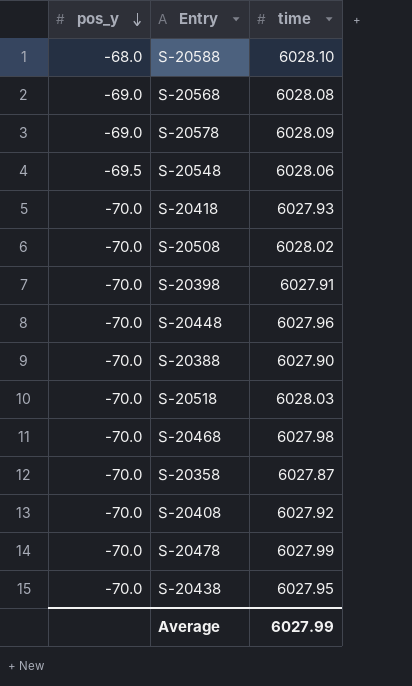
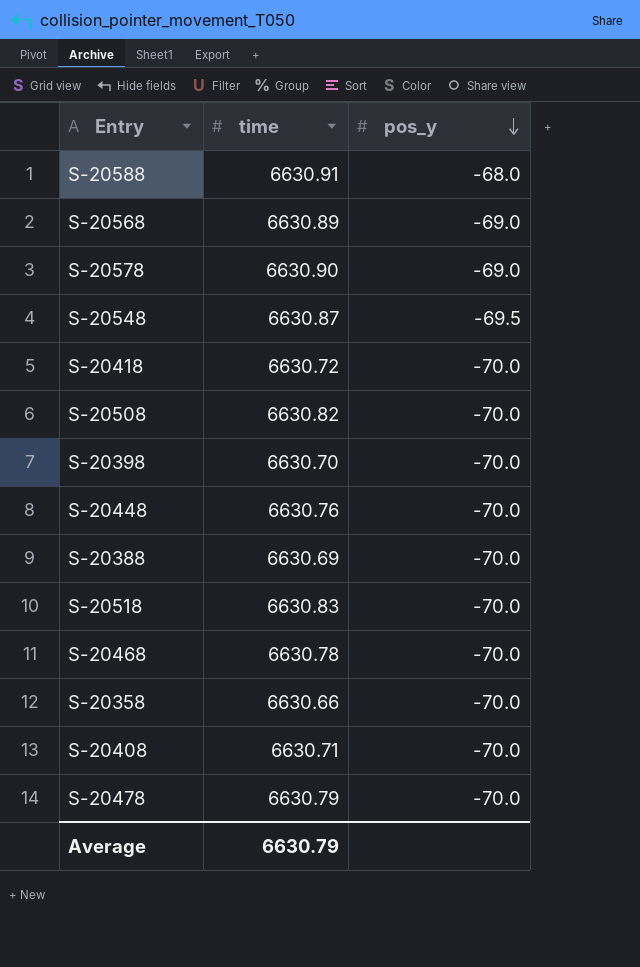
column pos_y | position: 1 -> 3
row S-20438: -70.0 | 6027.95 -> none
S-20588 | time: 6028.10 -> 6630.91
S-20568 | time: 6028.08 -> 6630.89
S-20578 | time: 6028.09 -> 6630.90
S-20548 | time: 6028.06 -> 6630.87
S-20418 | time: 6027.93 -> 6630.72
S-20508 | time: 6028.02 -> 6630.82
S-20398 | time: 6027.91 -> 6630.70
S-20448 | time: 6027.96 -> 6630.76
S-20388 | time: 6027.90 -> 6630.69
S-20518 | time: 6028.03 -> 6630.83
S-20468 | time: 6027.98 -> 6630.78
S-20358 | time: 6027.87 -> 6630.66
S-20408 | time: 6027.92 -> 6630.71
S-20478 | time: 6027.99 -> 6630.79
Average | time: 6027.99 -> 6630.79

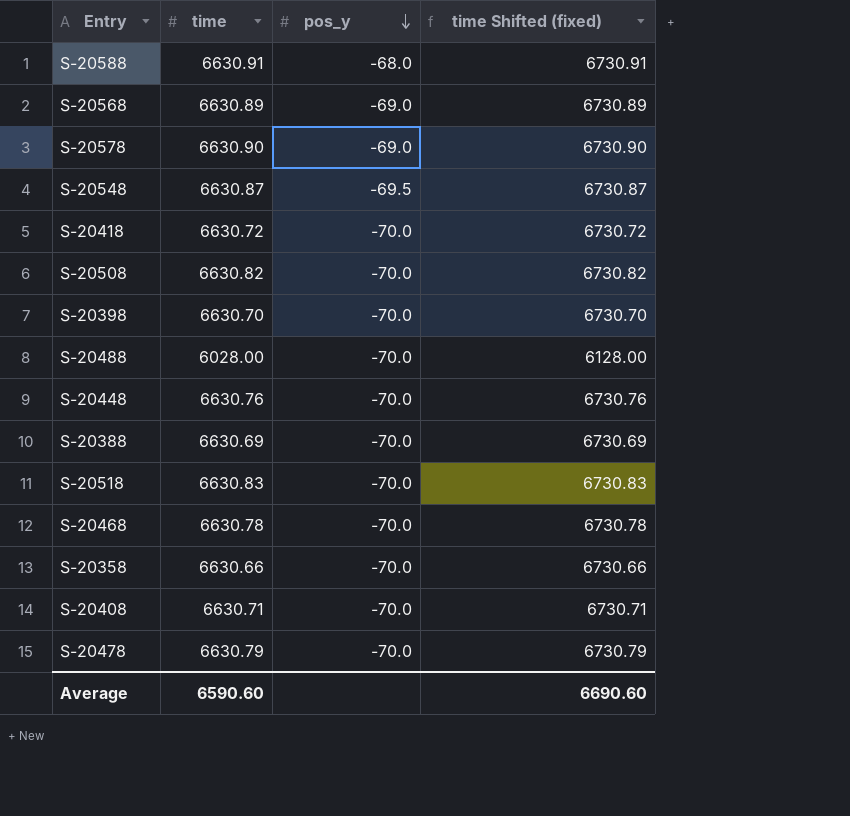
column time Shifted (fixed) | formula: none -> [time] + 100
row S-20488: none -> 6028.00 | -70.0 | 6128.00
Average | time: 6630.79 -> 6590.60

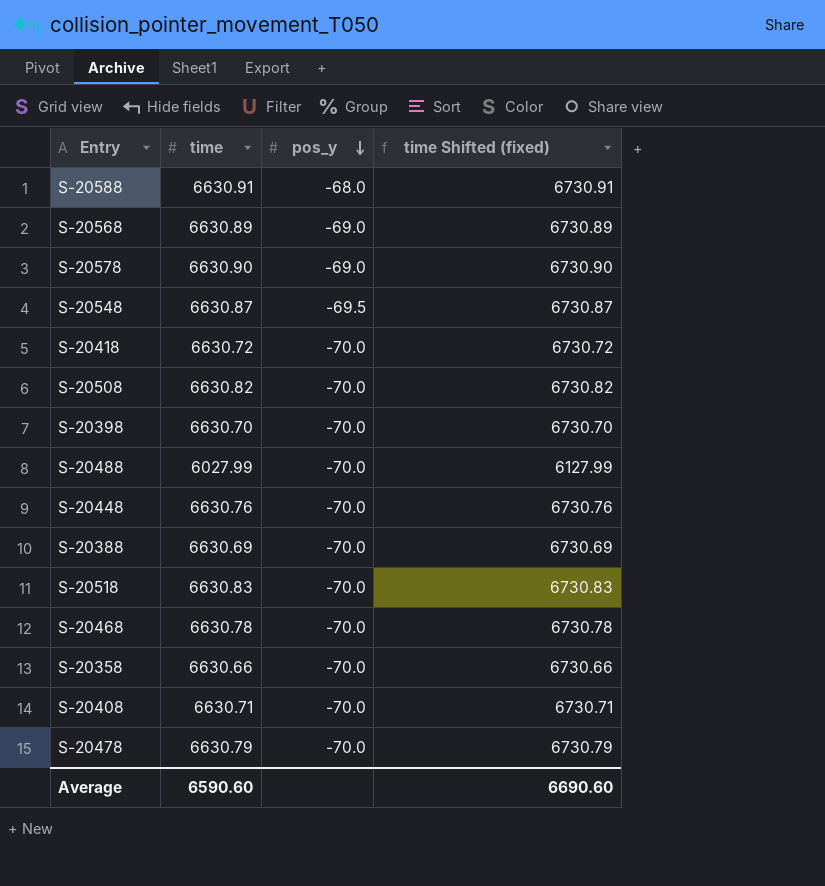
S-20488 | time: 6028.00 -> 6027.99
S-20488 | time Shifted (fixed): 6128.00 -> 6127.99

